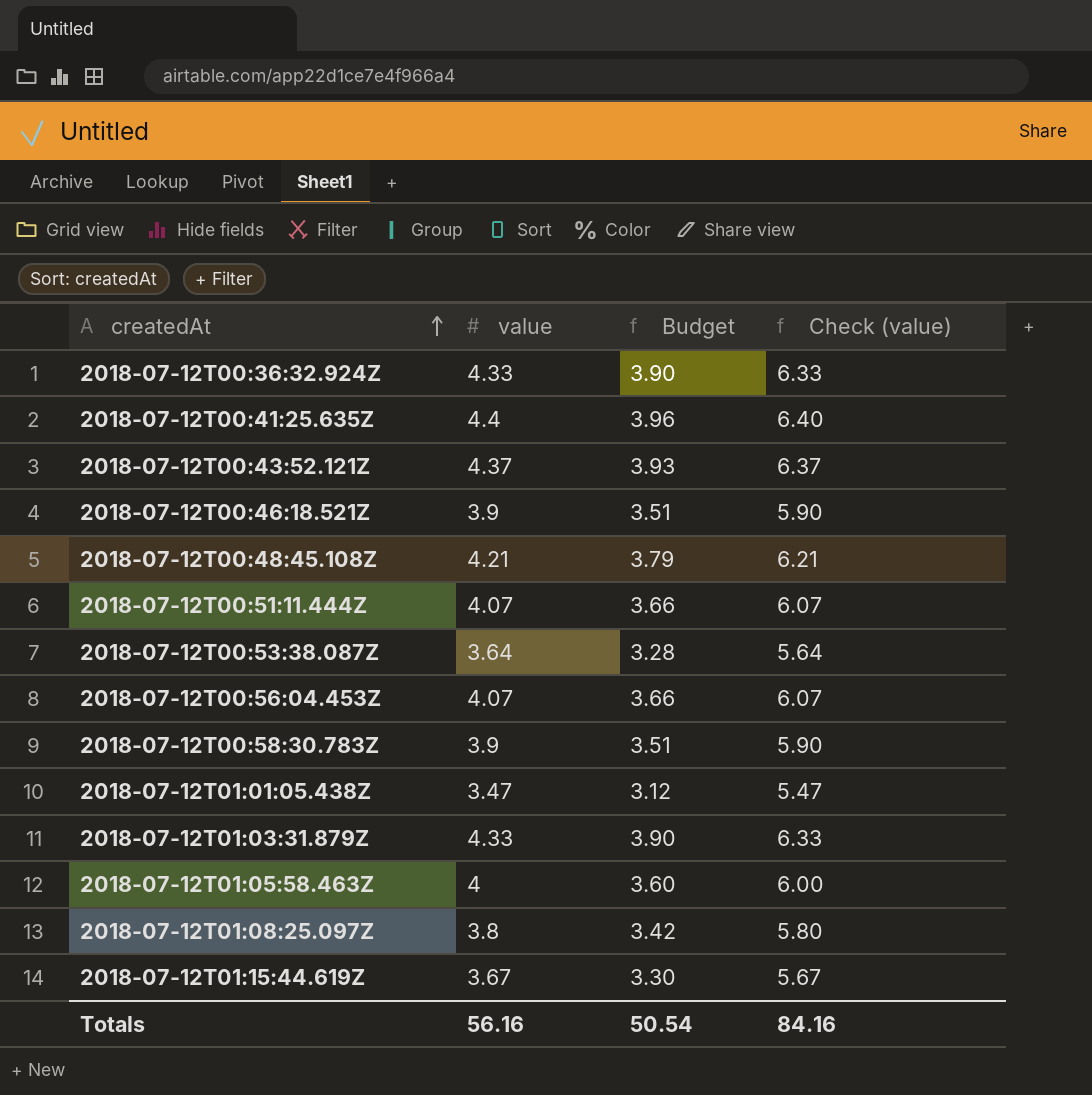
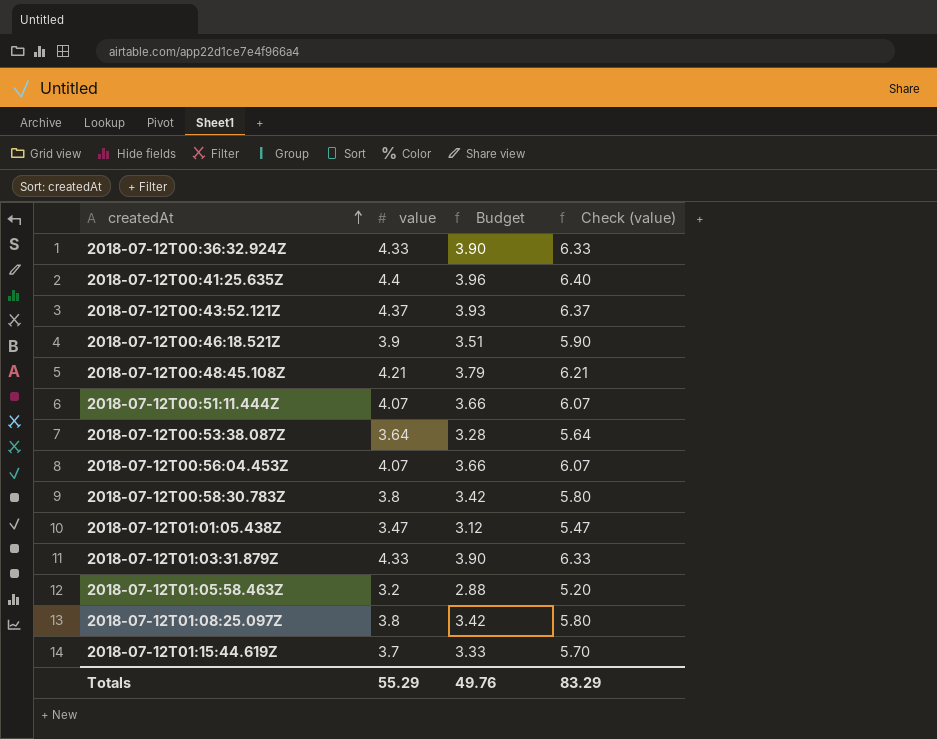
2018-07-12T00:58:30.783Z | value: 3.9 -> 3.8
2018-07-12T00:58:30.783Z | Budget: 3.51 -> 3.42
2018-07-12T00:58:30.783Z | Check (value): 5.90 -> 5.80
2018-07-12T01:05:58.463Z | value: 4 -> 3.2
2018-07-12T01:05:58.463Z | Budget: 3.60 -> 2.88
2018-07-12T01:05:58.463Z | Check (value): 6.00 -> 5.20
2018-07-12T01:15:44.619Z | value: 3.67 -> 3.7
2018-07-12T01:15:44.619Z | Budget: 3.30 -> 3.33
2018-07-12T01:15:44.619Z | Check (value): 5.67 -> 5.70
Totals | value: 56.16 -> 55.29
Totals | Budget: 50.54 -> 49.76
Totals | Check (value): 84.16 -> 83.29

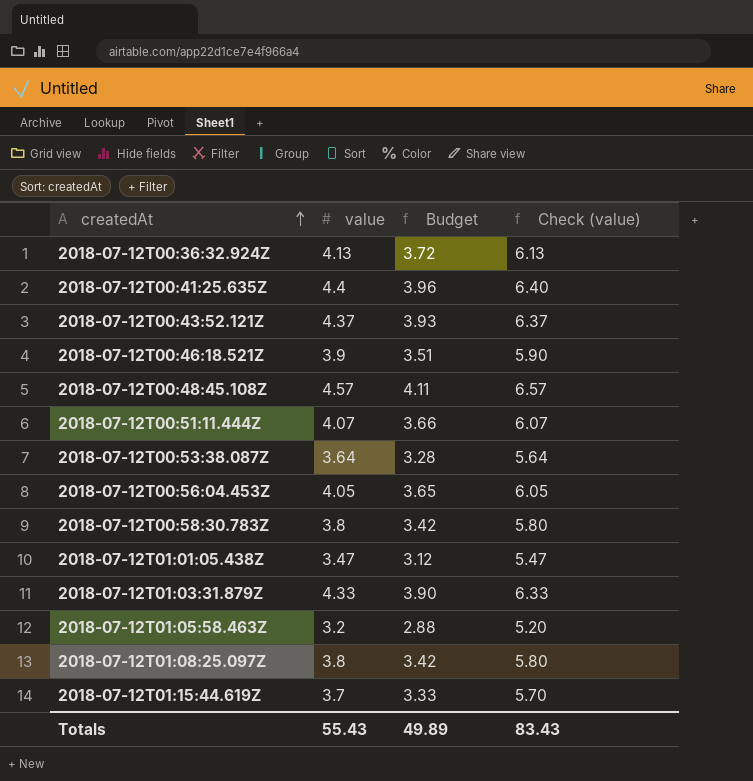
2018-07-12T00:36:32.924Z | value: 4.33 -> 4.13
2018-07-12T00:36:32.924Z | Budget: 3.90 -> 3.72
2018-07-12T00:36:32.924Z | Check (value): 6.33 -> 6.13
2018-07-12T00:48:45.108Z | value: 4.21 -> 4.57
2018-07-12T00:48:45.108Z | Budget: 3.79 -> 4.11
2018-07-12T00:48:45.108Z | Check (value): 6.21 -> 6.57
2018-07-12T00:56:04.453Z | value: 4.07 -> 4.05
2018-07-12T00:56:04.453Z | Budget: 3.66 -> 3.65
2018-07-12T00:56:04.453Z | Check (value): 6.07 -> 6.05
Totals | value: 55.29 -> 55.43
Totals | Budget: 49.76 -> 49.89
Totals | Check (value): 83.29 -> 83.43

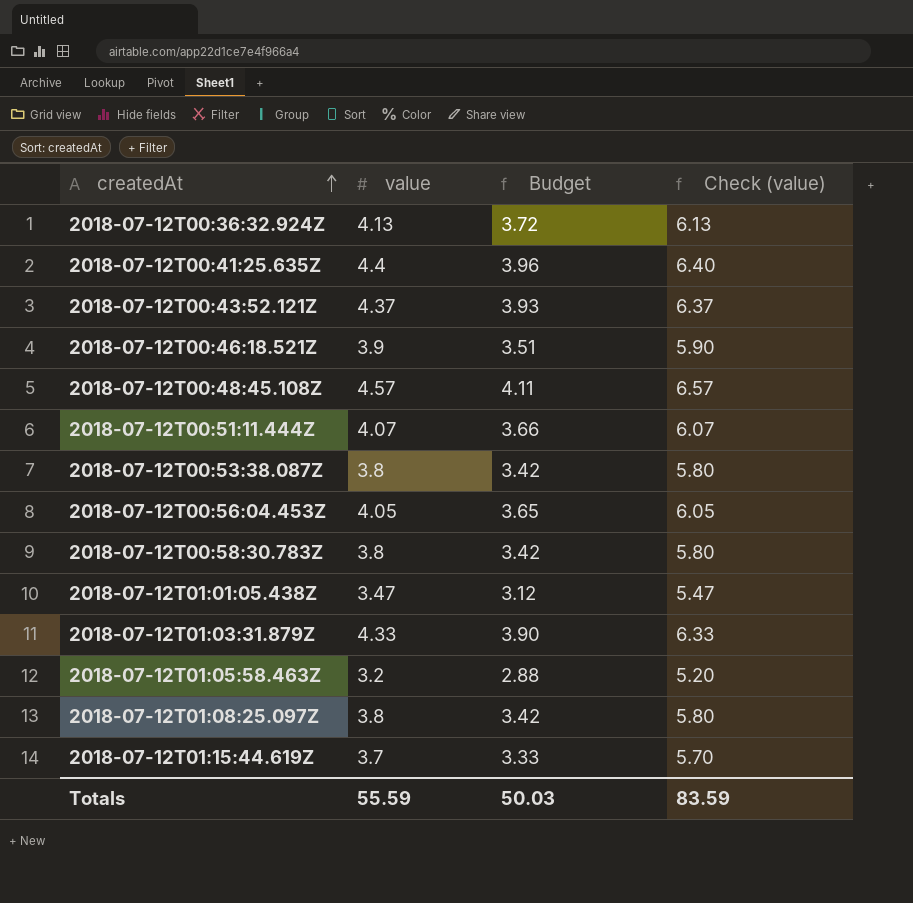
2018-07-12T00:53:38.087Z | value: 3.64 -> 3.8
2018-07-12T00:53:38.087Z | Budget: 3.28 -> 3.42
2018-07-12T00:53:38.087Z | Check (value): 5.64 -> 5.80
Totals | value: 55.43 -> 55.59
Totals | Budget: 49.89 -> 50.03
Totals | Check (value): 83.43 -> 83.59

